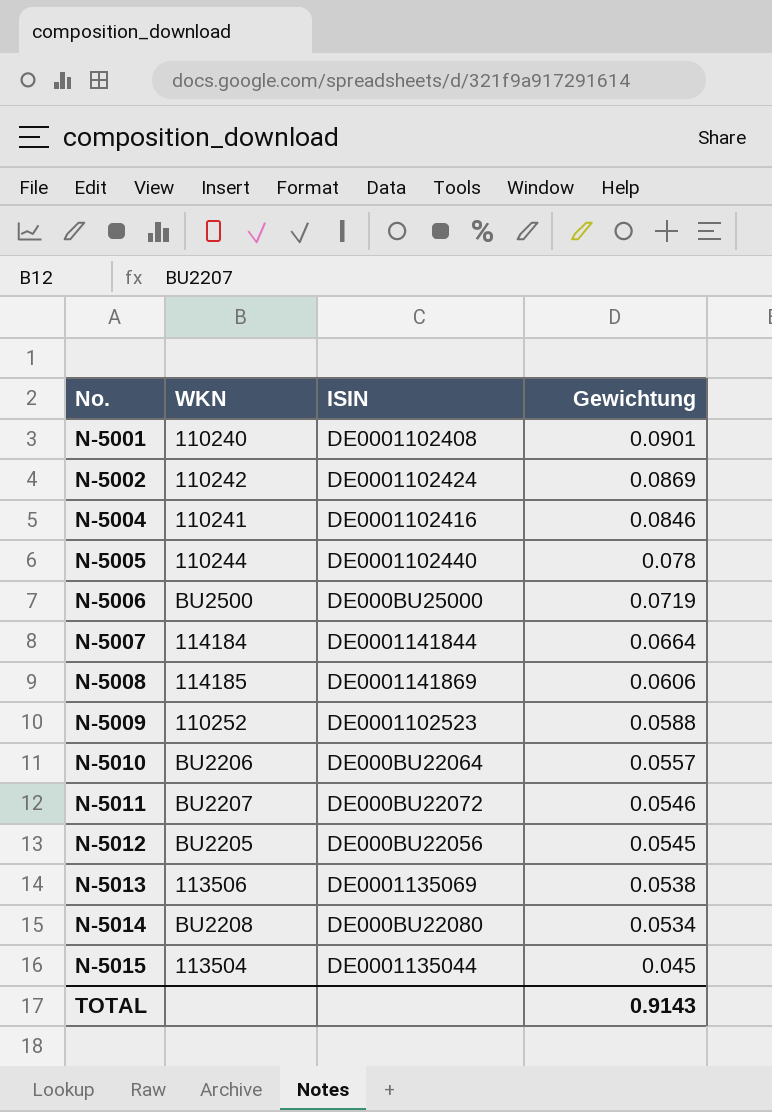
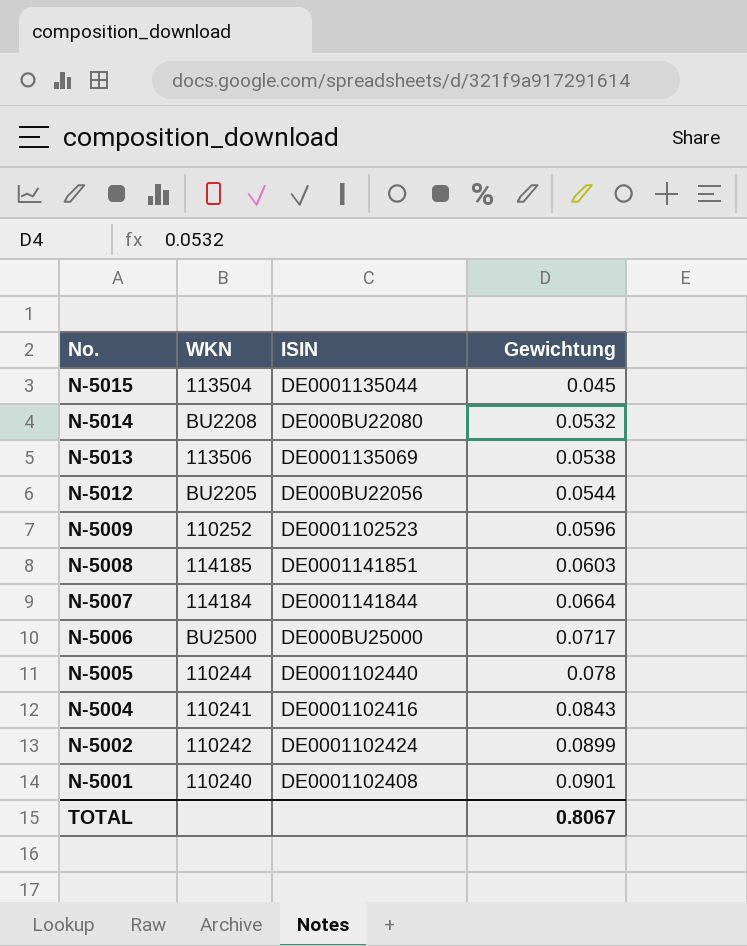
row order: No. ascending -> No. descending
row N-5010: BU2206 | DE000BU22064 | 0.0557 -> none
row N-5011: BU2207 | DE000BU22072 | 0.0546 -> none
N-5014 | Gewichtung: 0.0534 -> 0.0532
N-5012 | Gewichtung: 0.0545 -> 0.0544
N-5009 | Gewichtung: 0.0588 -> 0.0596
N-5008 | ISIN: DE0001141869 -> DE0001141851
N-5008 | Gewichtung: 0.0606 -> 0.0603
N-5006 | Gewichtung: 0.0719 -> 0.0717
N-5004 | Gewichtung: 0.0846 -> 0.0843
N-5002 | Gewichtung: 0.0869 -> 0.0899
TOTAL | Gewichtung: 0.9143 -> 0.8067

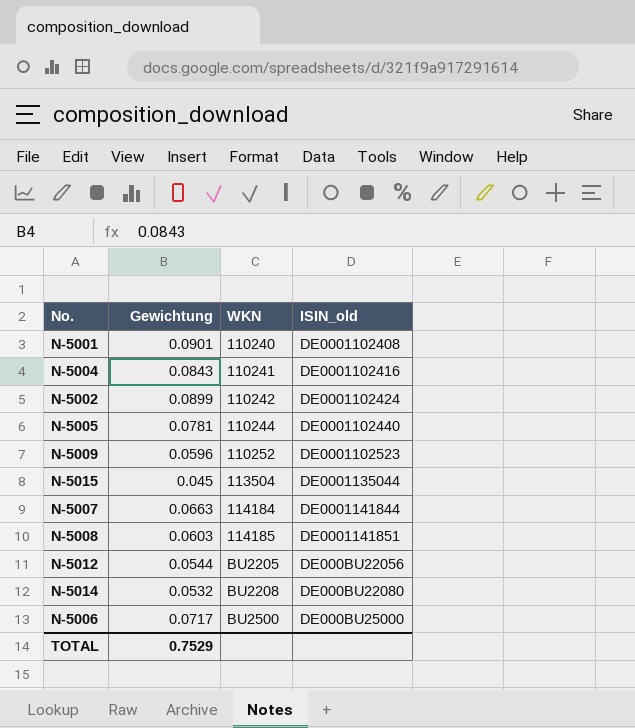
row order: No. descending -> WKN ascending
column Gewichtung | position: 4 -> 2
column name: ISIN -> ISIN_old
row N-5013: 113506 | DE0001135069 | 0.0538 -> none
N-5005 | Gewichtung: 0.078 -> 0.0781
N-5007 | Gewichtung: 0.0664 -> 0.0663
TOTAL | Gewichtung: 0.8067 -> 0.7529

